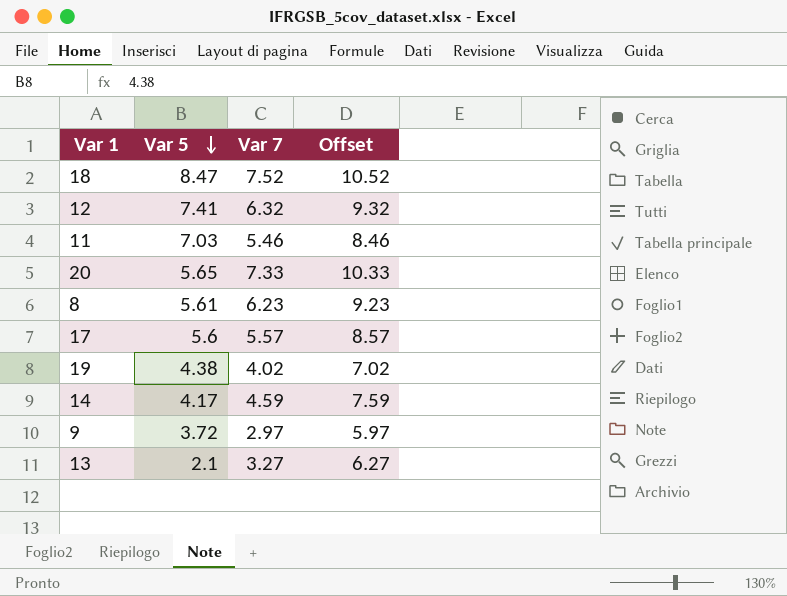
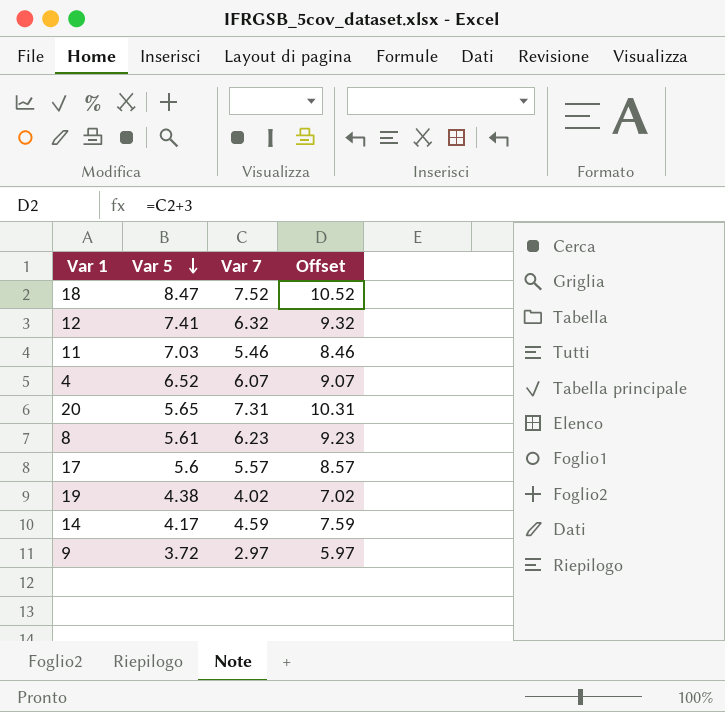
row 13: 2.1 | 3.27 | 6.27 -> none
row 4: none -> 6.52 | 6.07 | 9.07
20 | Var 7: 7.33 -> 7.31
20 | Offset: 10.33 -> 10.31

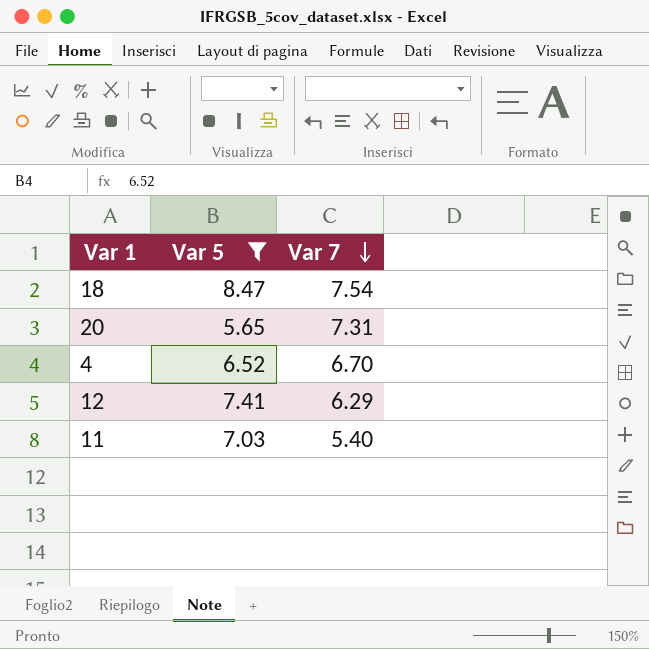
filter: none -> Var 5 >= 5.65
row order: Var 5 descending -> Var 7 descending
column Offset | formula: [Var 7] + 3 -> none
18 | Var 7: 7.52 -> 7.54
4 | Var 7: 6.07 -> 6.70
12 | Var 7: 6.32 -> 6.29
11 | Var 7: 5.46 -> 5.40

